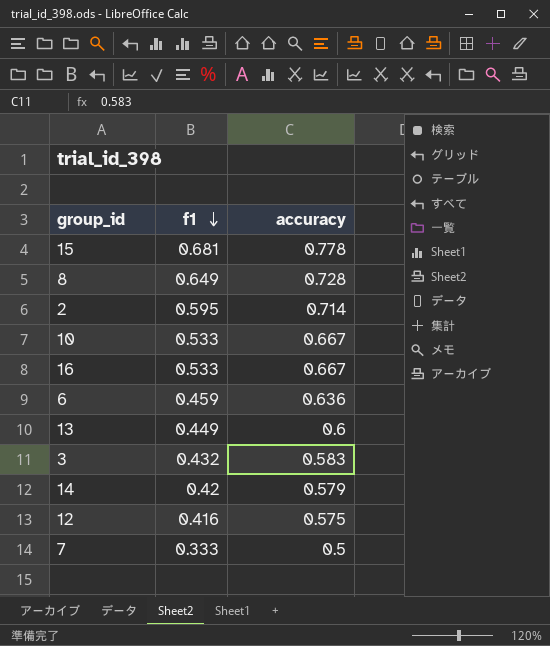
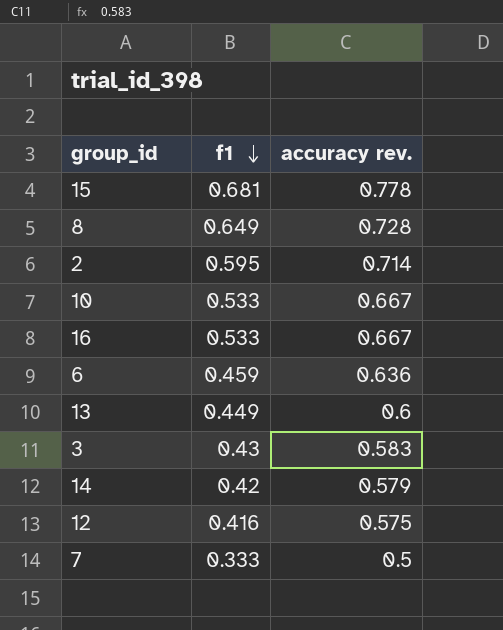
column name: accuracy -> accuracy rev.
3 | f1: 0.432 -> 0.43

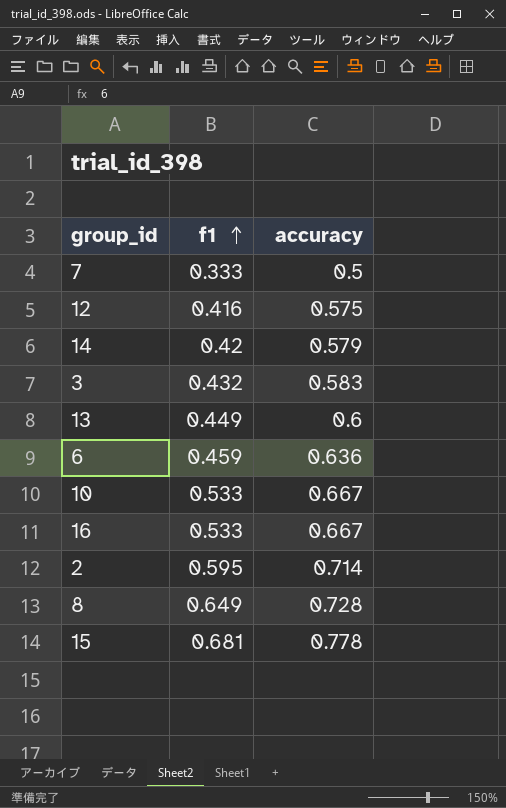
row order: f1 descending -> f1 ascending
column name: accuracy rev. -> accuracy
3 | f1: 0.43 -> 0.432

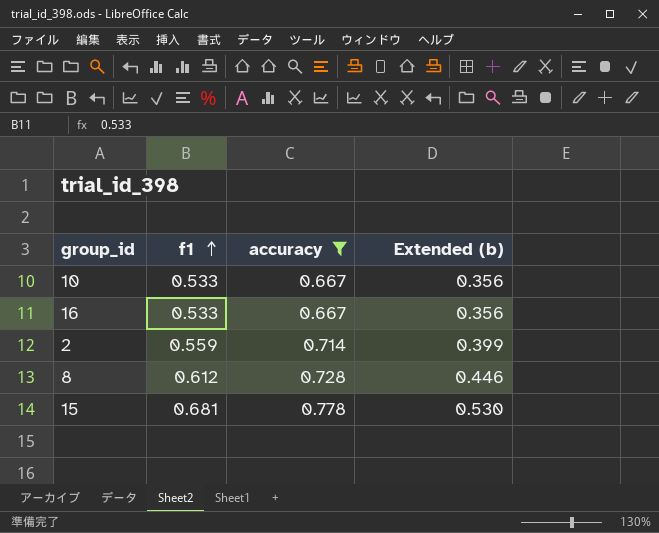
filter: none -> accuracy >= 0.667
column Extended (b) | formula: none -> [f1] * [accuracy]
2 | f1: 0.595 -> 0.559
8 | f1: 0.649 -> 0.612

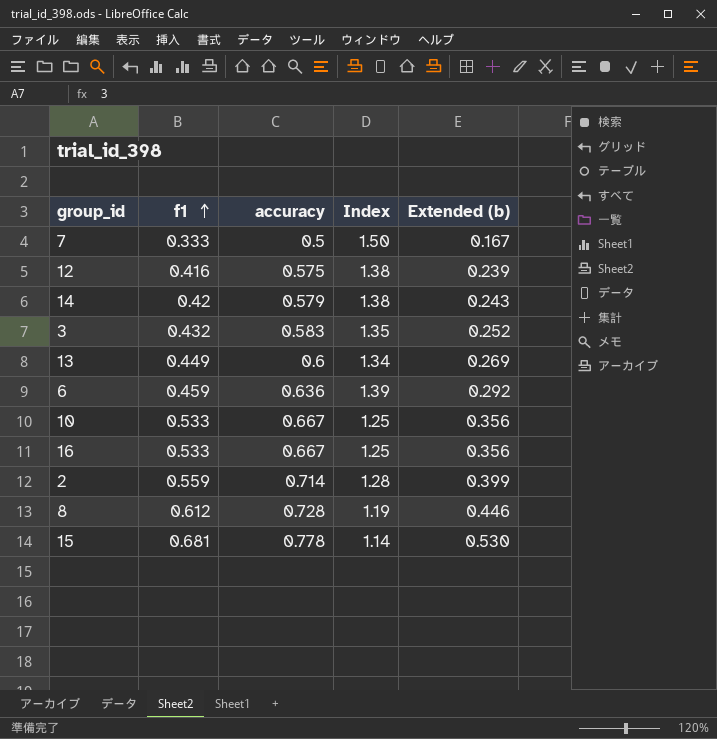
filter: accuracy >= 0.667 -> none
column Index | formula: none -> [accuracy] / [f1]

